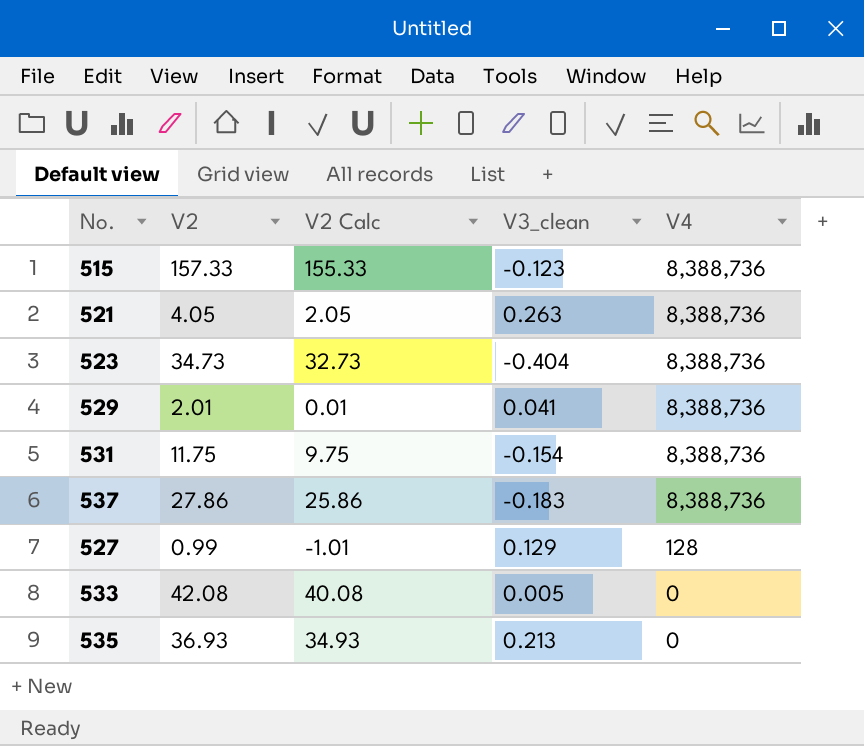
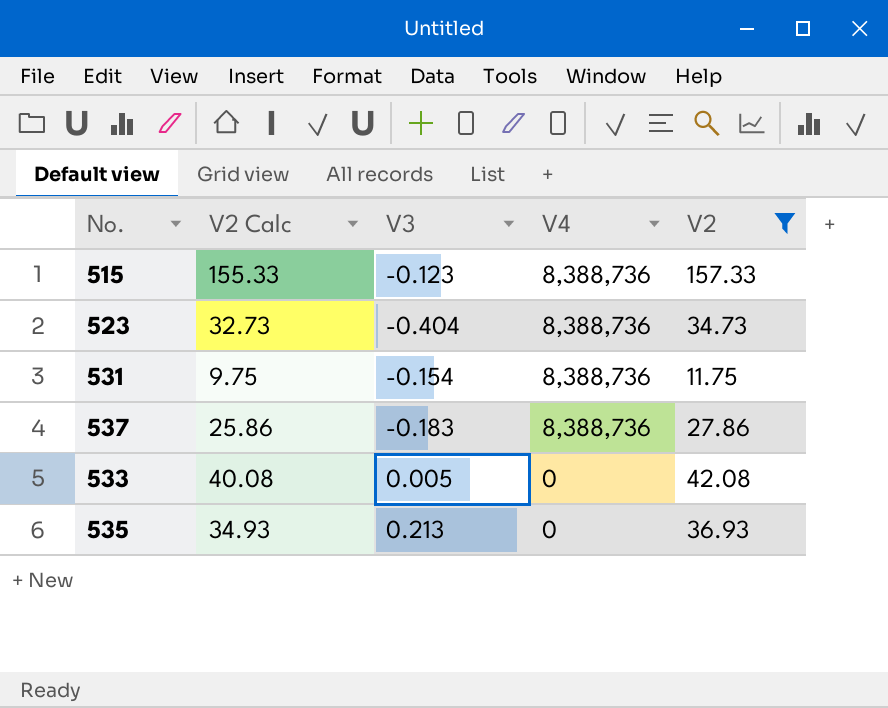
filter: none -> V2 >= 11.75
column name: V3_clean -> V3
column V2 | position: 2 -> 5

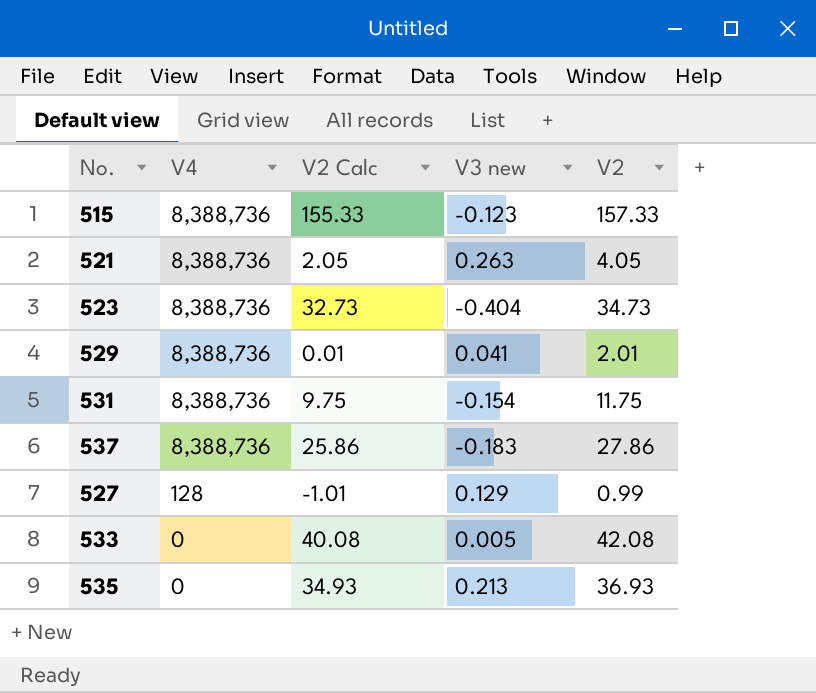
filter: V2 >= 11.75 -> none
column V4 | position: 4 -> 2
column name: V3 -> V3 new

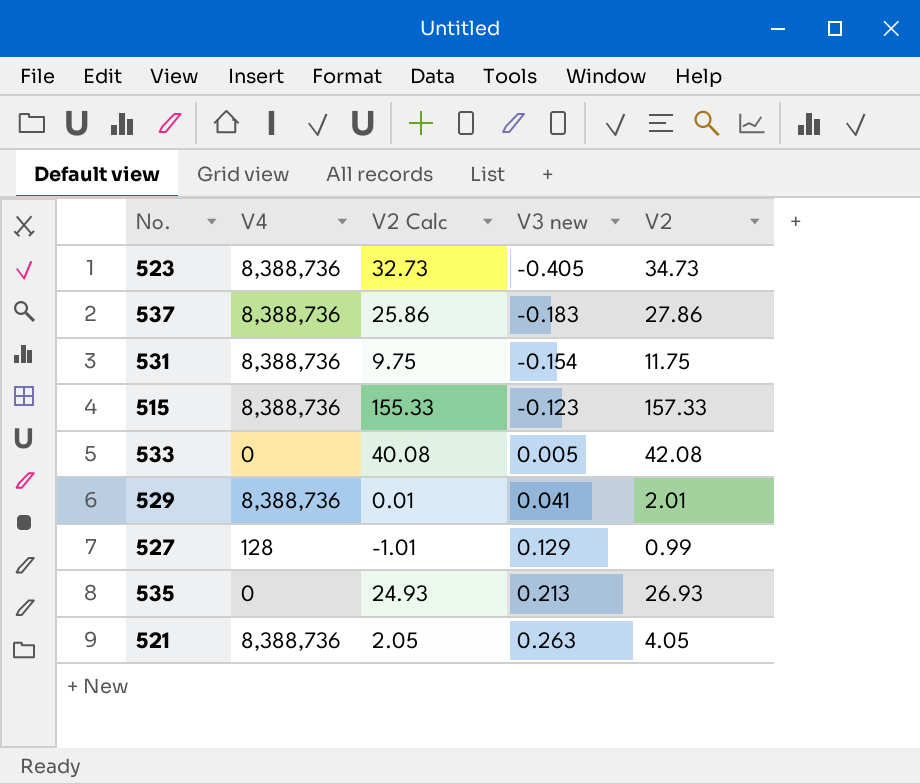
row order: V4 descending -> V3 new ascending
523 | V3 new: -0.404 -> -0.405
535 | V2 Calc: 34.93 -> 24.93
535 | V2: 36.93 -> 26.93

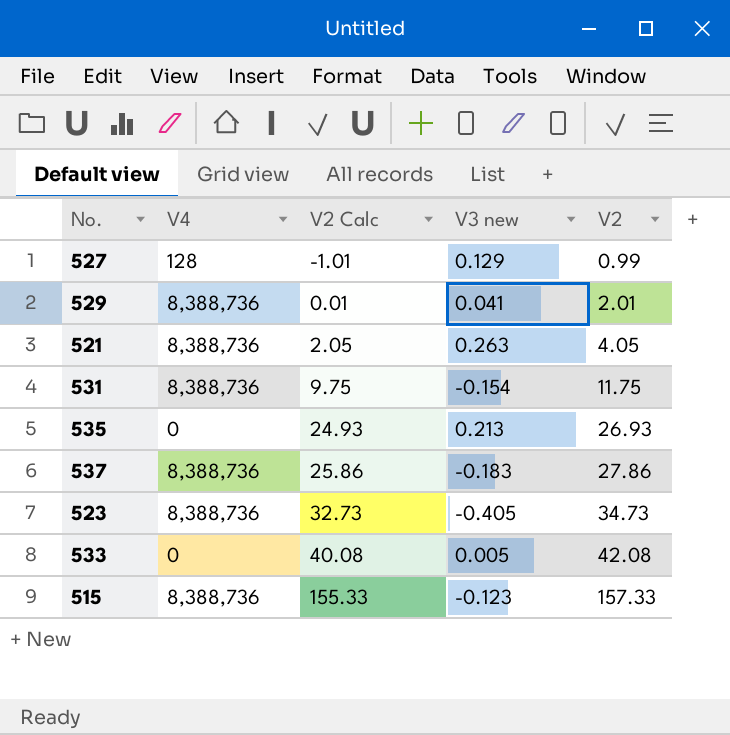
row order: V3 new ascending -> V2 Calc ascending

